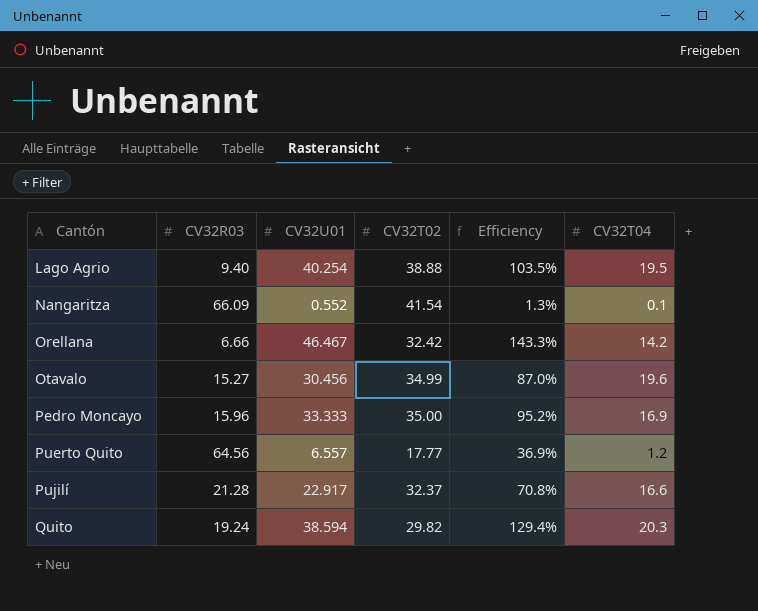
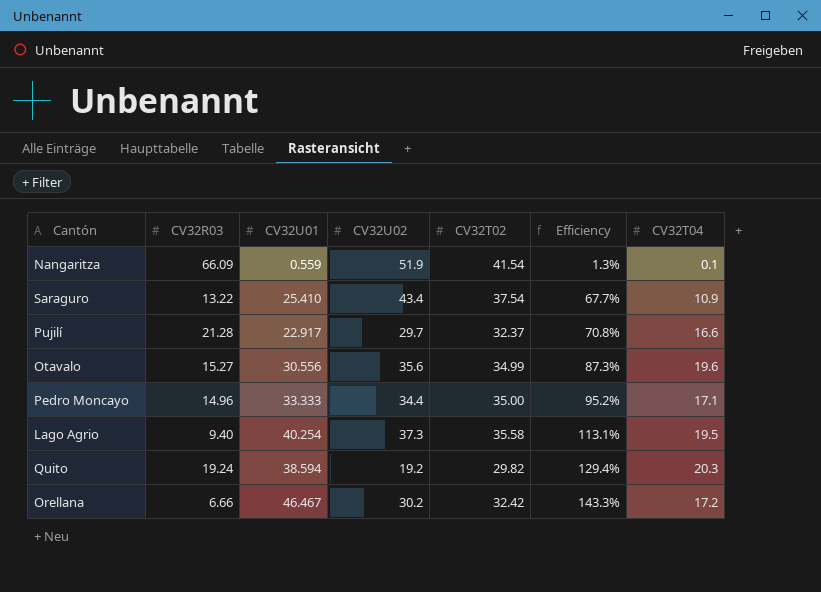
row order: Cantón ascending -> Efficiency ascending
column CV32U02 | position: none -> 4
row Puerto Quito: 64.56 | 6.557 | 17.77 | 36.9% | 1.2 -> none
Nangaritza | CV32U01: 0.552 -> 0.559
row Saraguro: none -> 13.22 | 25.410 | 43.4 | 37.54 | 67.7% | 10.9
Otavalo | CV32U01: 30.456 -> 30.556
Otavalo | Efficiency: 87.0% -> 87.3%
Pedro Moncayo | CV32R03: 15.96 -> 14.96
Pedro Moncayo | CV32T04: 16.9 -> 17.1
Lago Agrio | CV32T02: 38.88 -> 35.58
Lago Agrio | Efficiency: 103.5% -> 113.1%
Orellana | CV32T04: 14.2 -> 17.2

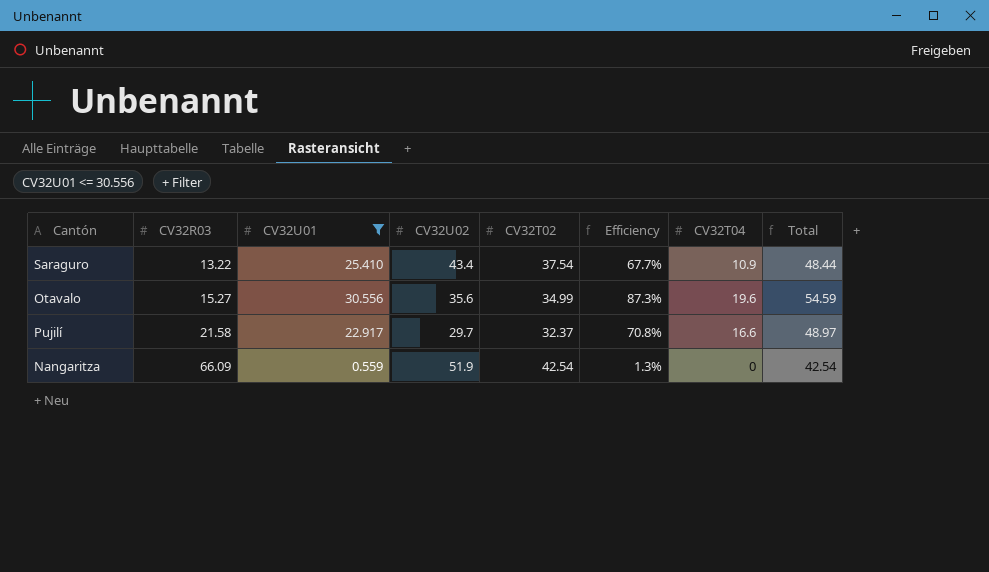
filter: none -> CV32U01 <= 30.556
row order: Efficiency ascending -> CV32R03 ascending
column Total | formula: none -> [CV32T02] + [CV32T04]
Pujilí | CV32R03: 21.28 -> 21.58
Nangaritza | CV32T02: 41.54 -> 42.54
Nangaritza | CV32T04: 0.1 -> 0

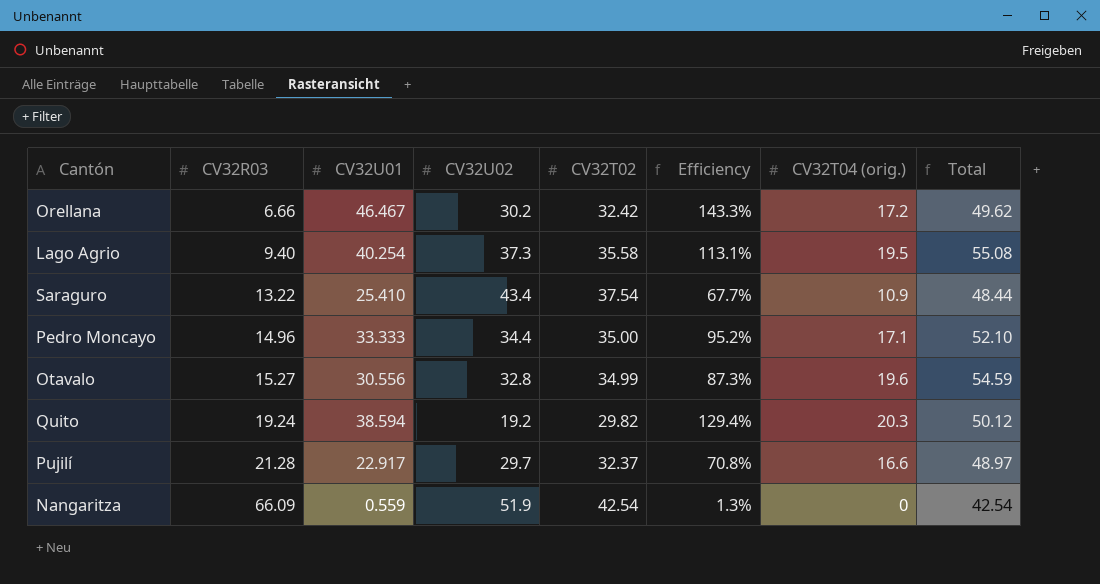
filter: CV32U01 <= 30.556 -> none
column name: CV32T04 -> CV32T04 (orig.)
Otavalo | CV32U02: 35.6 -> 32.8
Pujilí | CV32R03: 21.58 -> 21.28

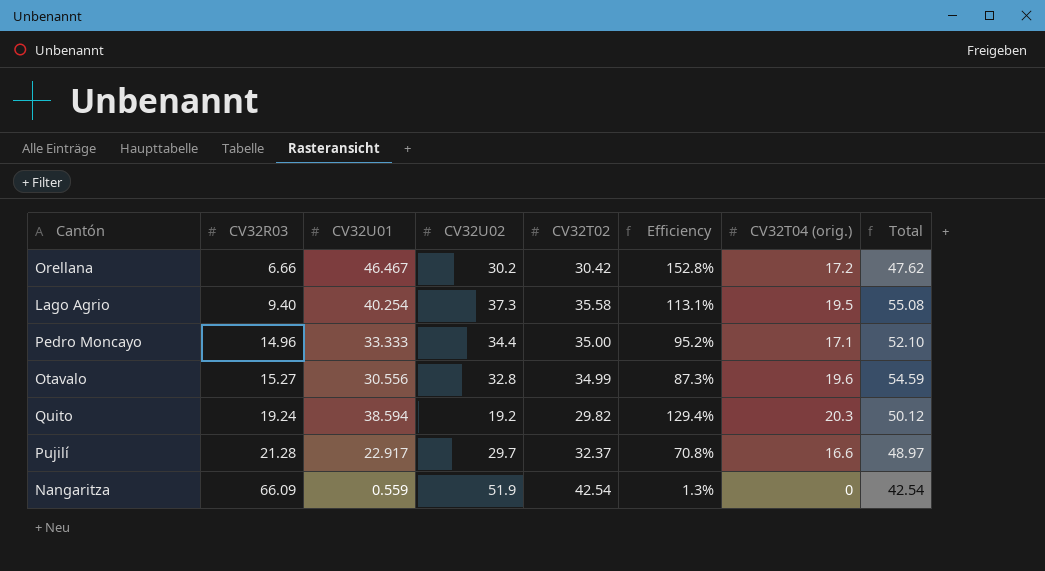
row Saraguro: 13.22 | 25.410 | 43.4 | 37.54 | 67.7% | 10.9 | 48.44 -> none
Orellana | CV32T02: 32.42 -> 30.42
Orellana | Efficiency: 143.3% -> 152.8%
Orellana | Total: 49.62 -> 47.62

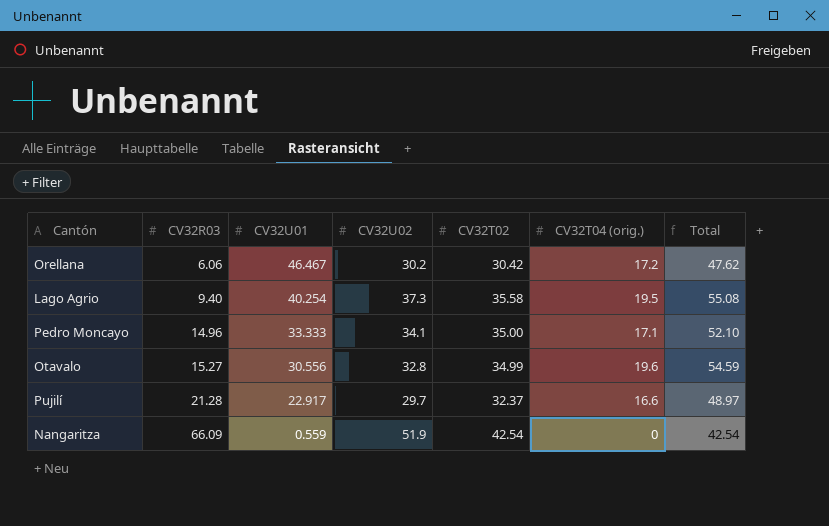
column Efficiency | formula: [CV32U01] / [CV32T02] -> none
row Quito: 19.24 | 38.594 | 19.2 | 29.82 | 129.4% | 20.3 | 50.12 -> none
Orellana | CV32R03: 6.66 -> 6.06
Pedro Moncayo | CV32U02: 34.4 -> 34.1

